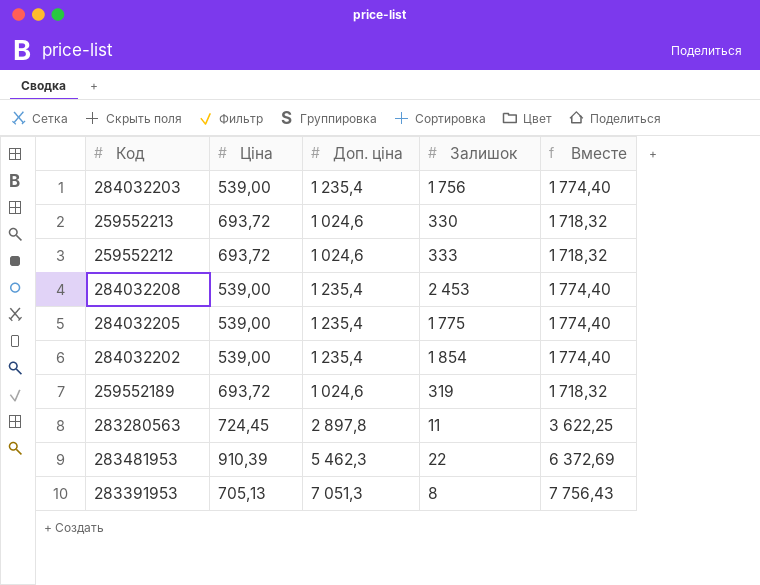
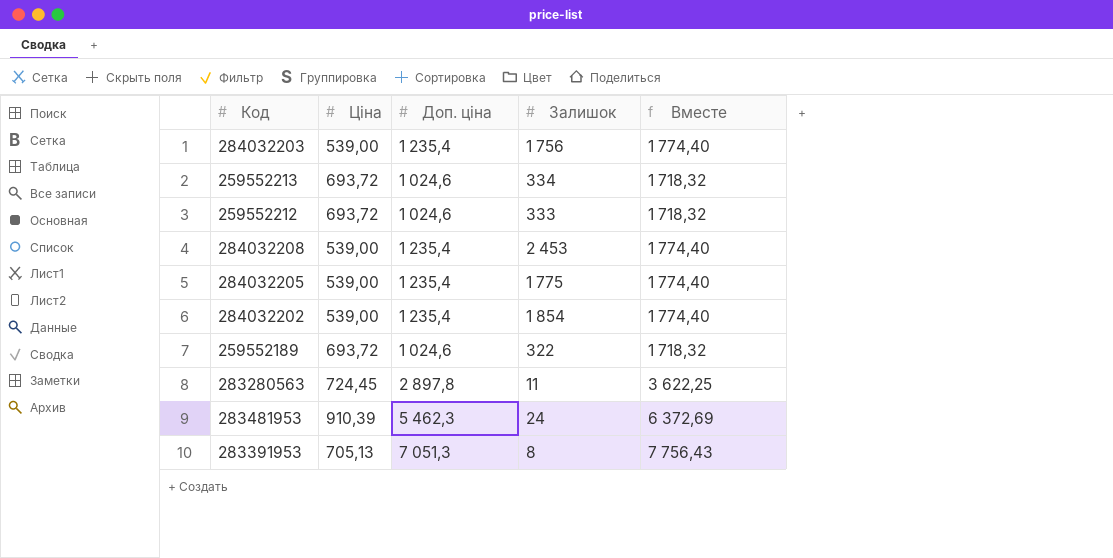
259552213 | Залишок: 330 -> 334
259552189 | Залишок: 319 -> 322
283481953 | Залишок: 22 -> 24

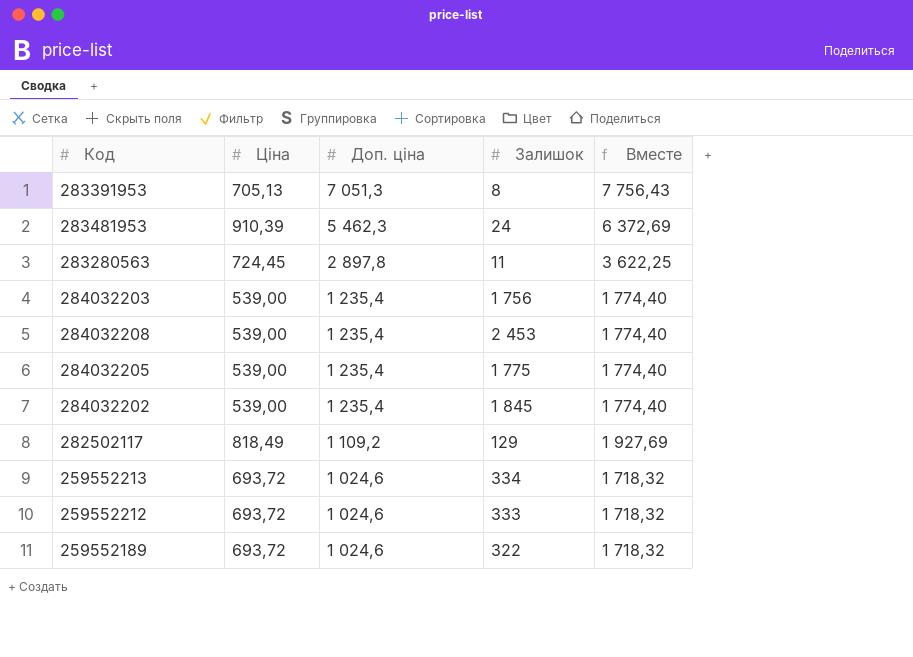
row order: none -> Доп. ціна descending
284032202 | Залишок: 1 854 -> 1 845
row 282502117: none -> 818,49 | 1 109,2 | 129 | 1 927,69

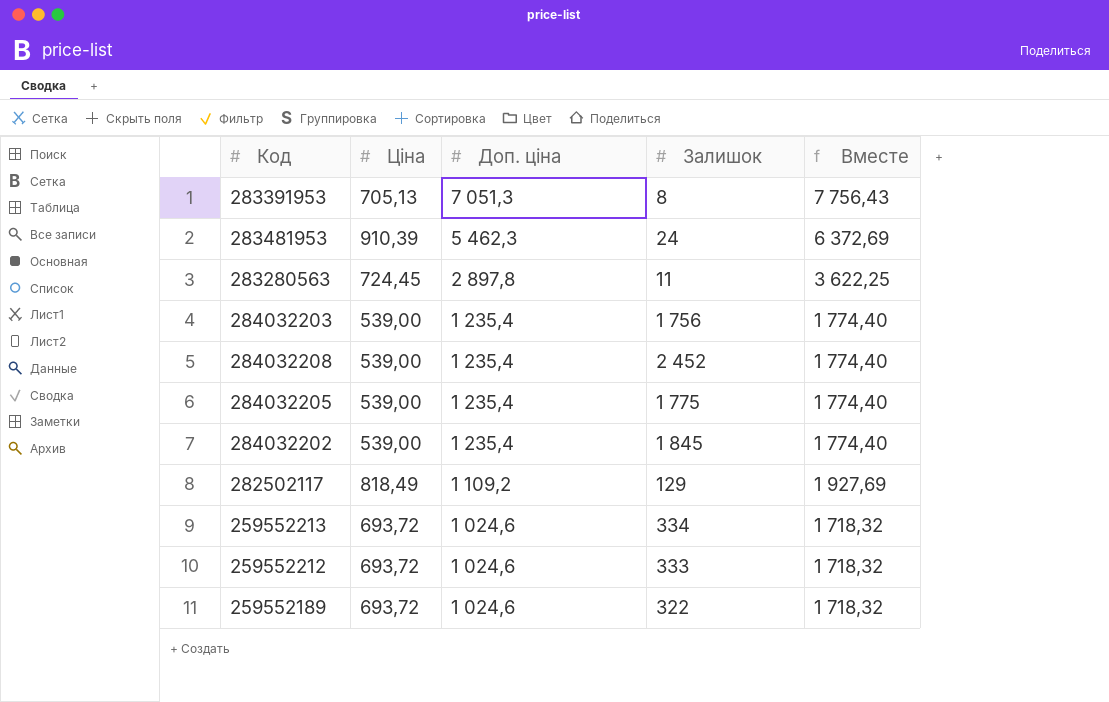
284032208 | Залишок: 2 453 -> 2 452

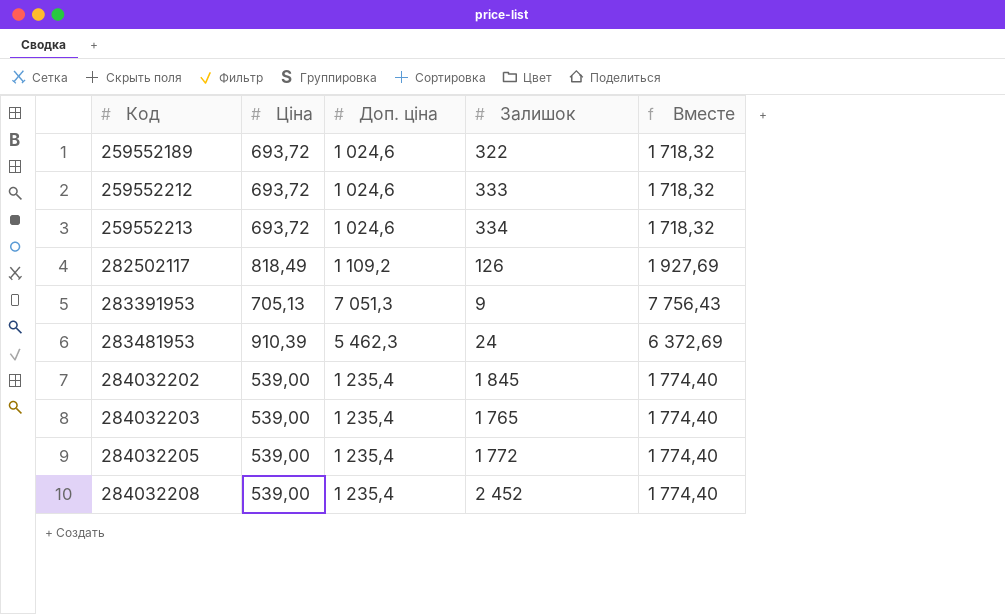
row order: Доп. ціна descending -> Код ascending
row 283280563: 724,45 | 2 897,8 | 11 | 3 622,25 -> none
282502117 | Залишок: 129 -> 126
283391953 | Залишок: 8 -> 9
284032203 | Залишок: 1 756 -> 1 765
284032205 | Залишок: 1 775 -> 1 772

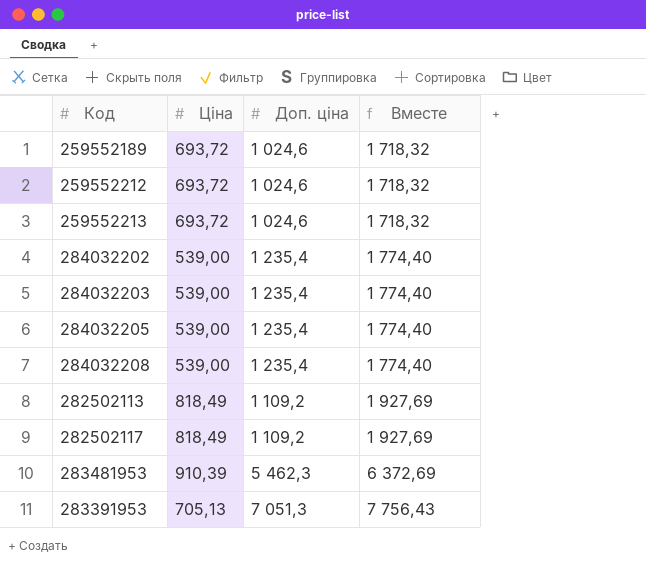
row order: Код ascending -> Вместе ascending
column Залишок | position: 4 -> none
row 282502113: none -> 818,49 | 1 109,2 | 1 927,69

